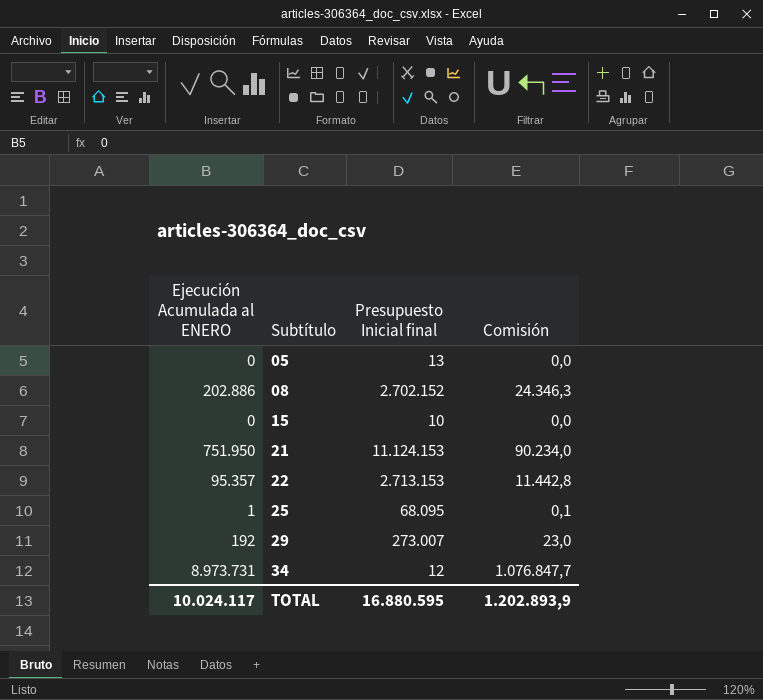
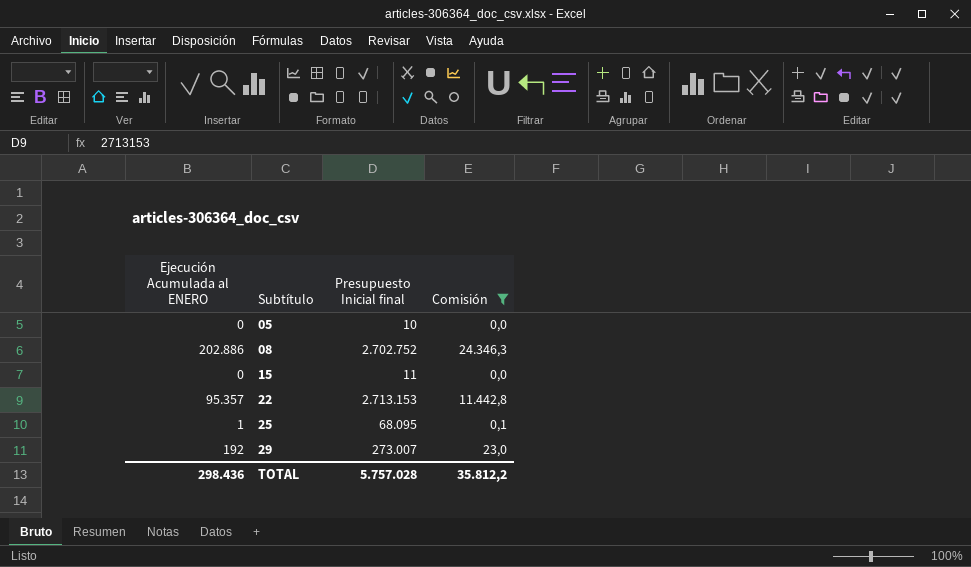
filter: none -> Comisión <= 24.346,3
05 | Presupuesto Inicial final: 13 -> 10
08 | Presupuesto Inicial final: 2.702.152 -> 2.702.752
15 | Presupuesto Inicial final: 10 -> 11
TOTAL | Ejecución Acumulada al ENERO: 10.024.117 -> 298.436
TOTAL | Presupuesto Inicial final: 16.880.595 -> 5.757.028
TOTAL | Comisión: 1.202.893,9 -> 35.812,2

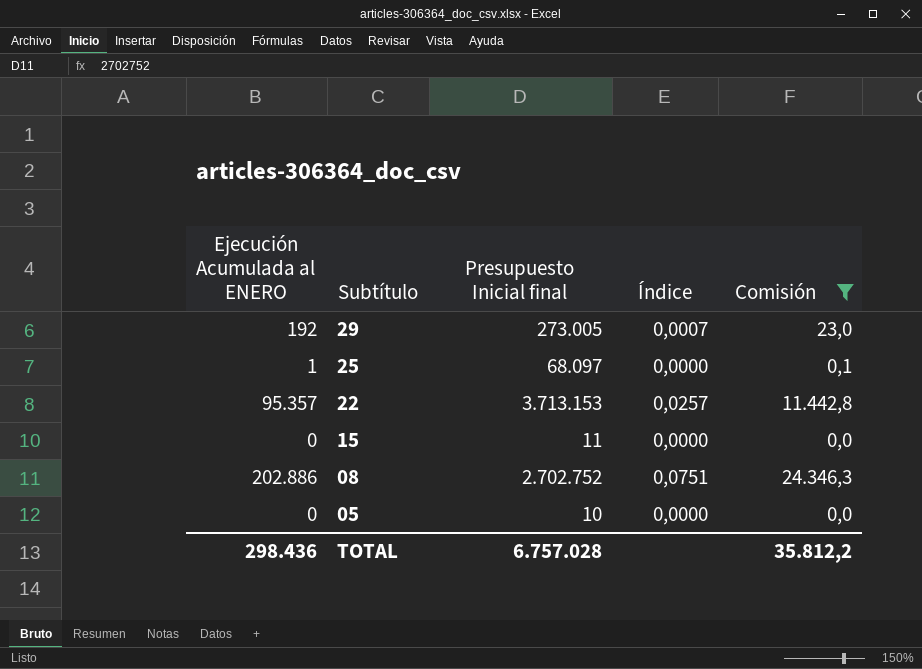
row order: Subtítulo ascending -> Subtítulo descending
column Índice | formula: none -> [Ejecución Acumulada al ENERO] / [Presupuesto Inicial final]
29 | Presupuesto Inicial final: 273.007 -> 273.005
25 | Presupuesto Inicial final: 68.095 -> 68.097
22 | Presupuesto Inicial final: 2.713.153 -> 3.713.153
TOTAL | Presupuesto Inicial final: 5.757.028 -> 6.757.028

